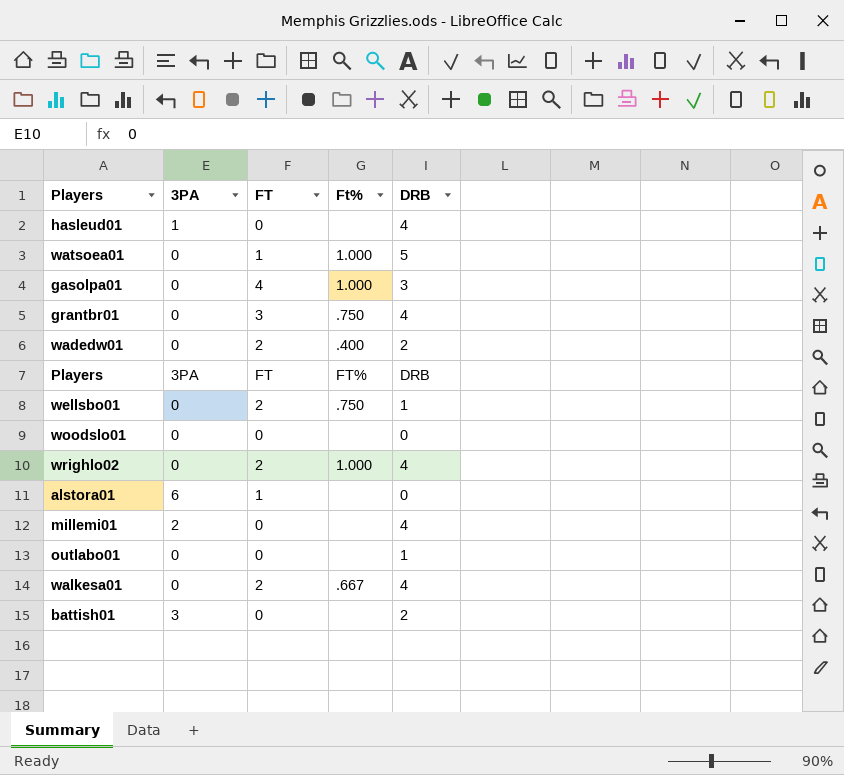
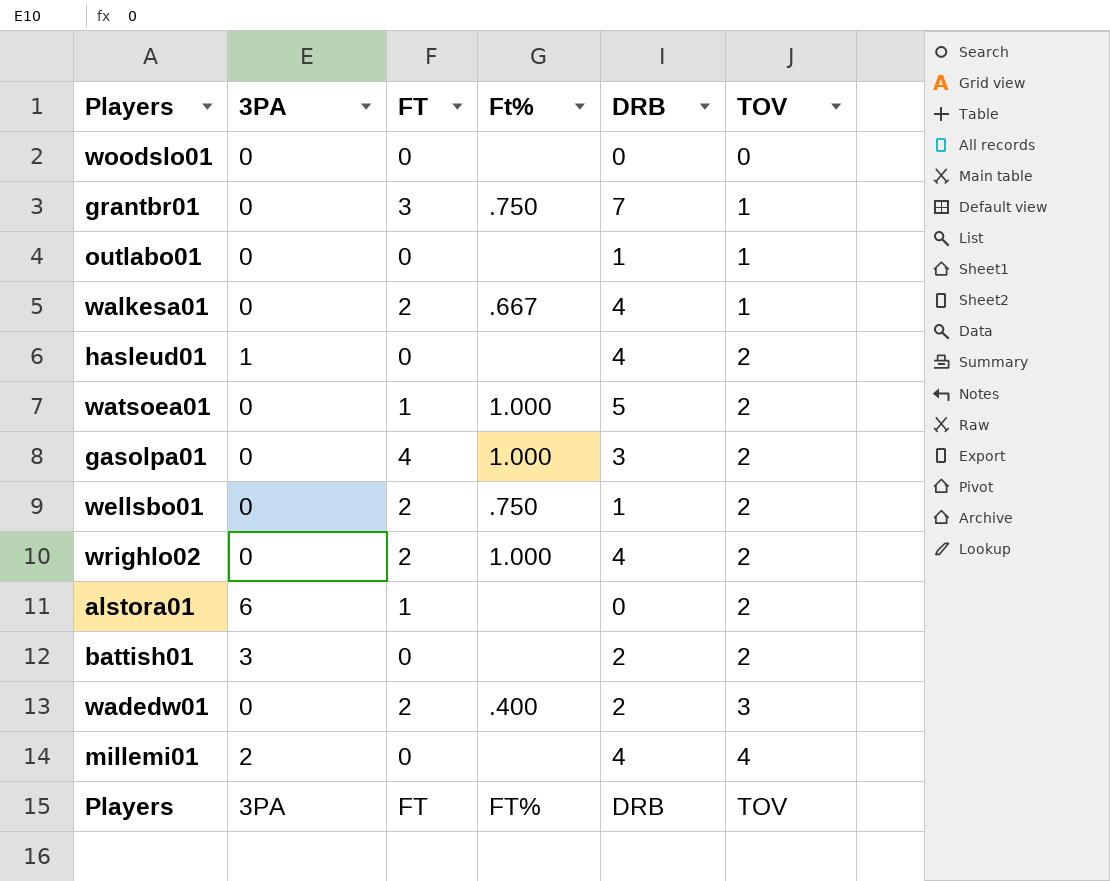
row order: none -> TOV ascending
column TOV | position: none -> 6
grantbr01 | DRB: 4 -> 7

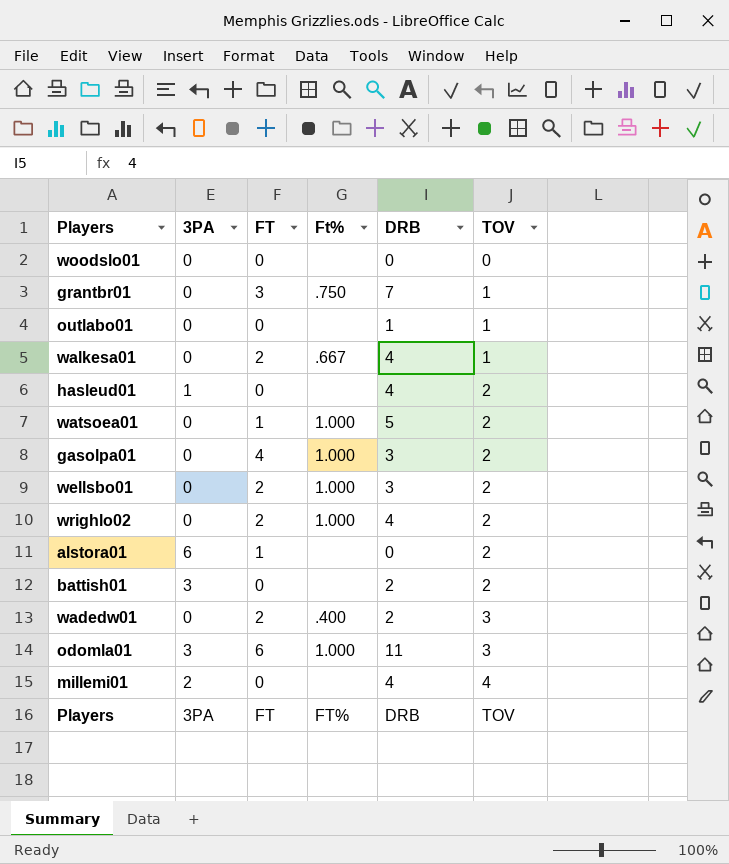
wellsbo01 | Ft%: .750 -> 1.000
wellsbo01 | DRB: 1 -> 3
row odomla01: none -> 3 | 6 | 1.000 | 11 | 3

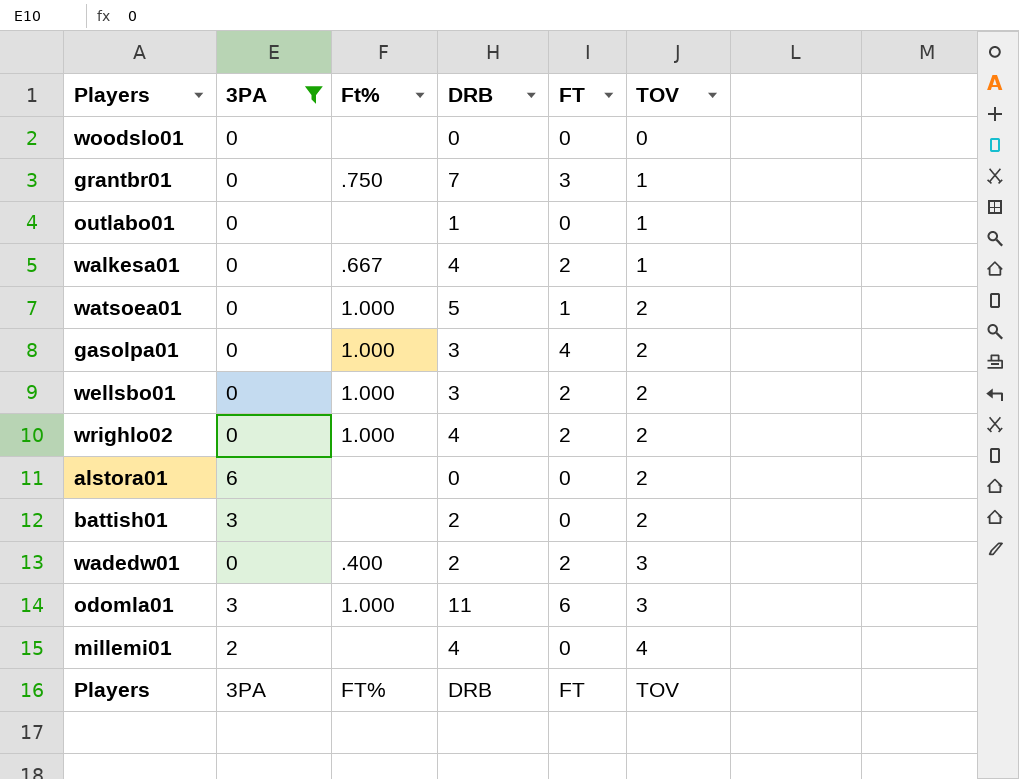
filter: none -> 3PA != 1
column FT | position: 3 -> 5
alstora01 | FT: 1 -> 0

